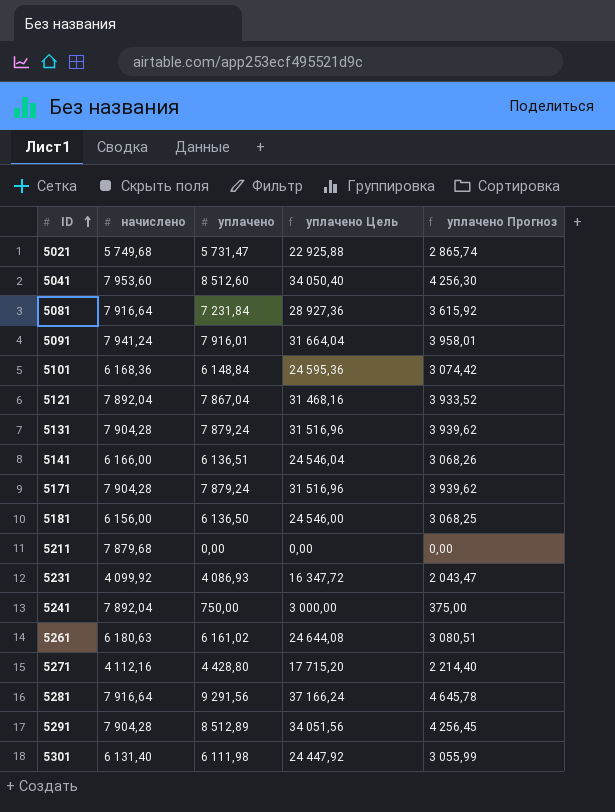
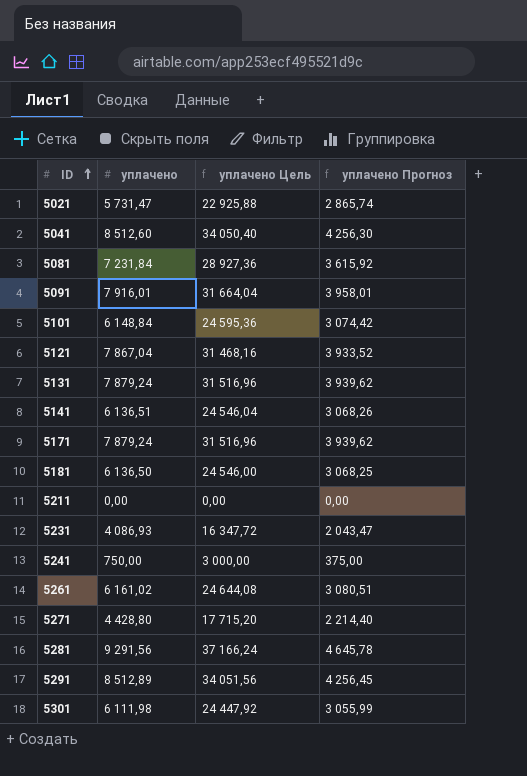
column начислено | position: 2 -> none

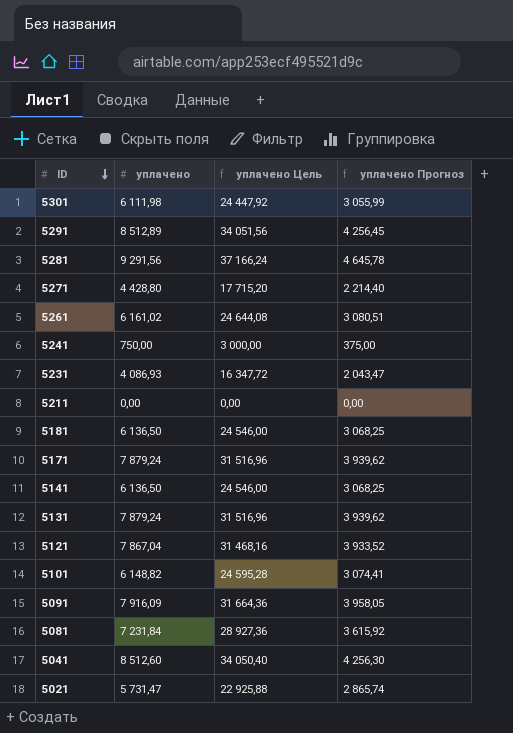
row order: ID ascending -> ID descending
5141 | уплачено: 6 136,51 -> 6 136,50
5141 | уплачено Цель: 24 546,04 -> 24 546,00
5141 | уплачено Прогноз: 3 068,26 -> 3 068,25
5101 | уплачено: 6 148,84 -> 6 148,82
5101 | уплачено Цель: 24 595,36 -> 24 595,28
5101 | уплачено Прогноз: 3 074,42 -> 3 074,41
5091 | уплачено: 7 916,01 -> 7 916,09
5091 | уплачено Цель: 31 664,04 -> 31 664,36
5091 | уплачено Прогноз: 3 958,01 -> 3 958,05

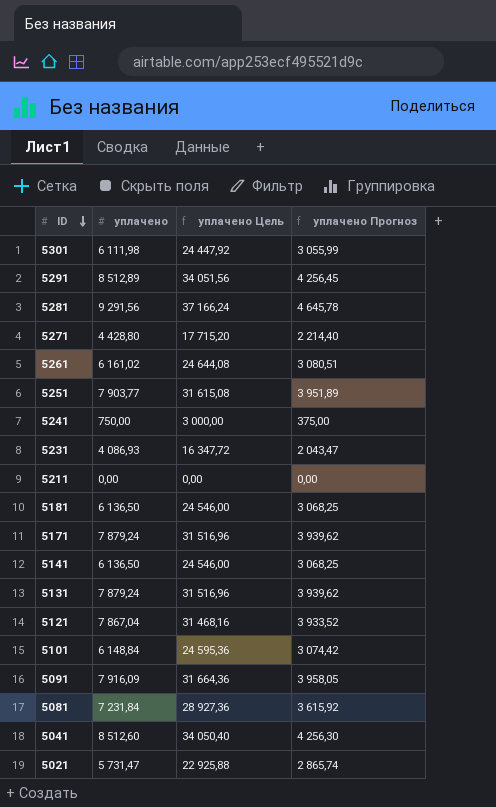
row 5251: none -> 7 903,77 | 31 615,08 | 3 951,89
5101 | уплачено: 6 148,82 -> 6 148,84
5101 | уплачено Цель: 24 595,28 -> 24 595,36
5101 | уплачено Прогноз: 3 074,41 -> 3 074,42

